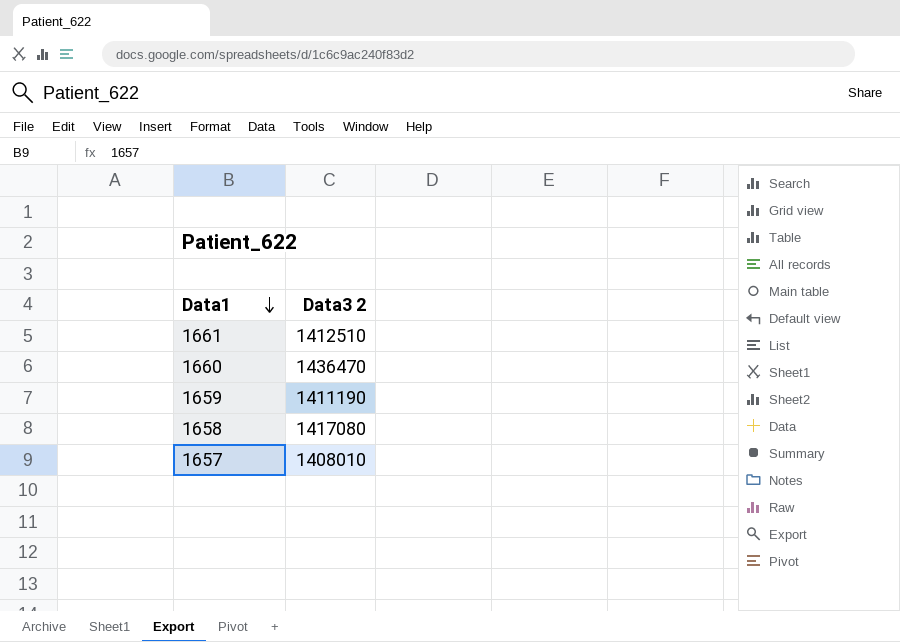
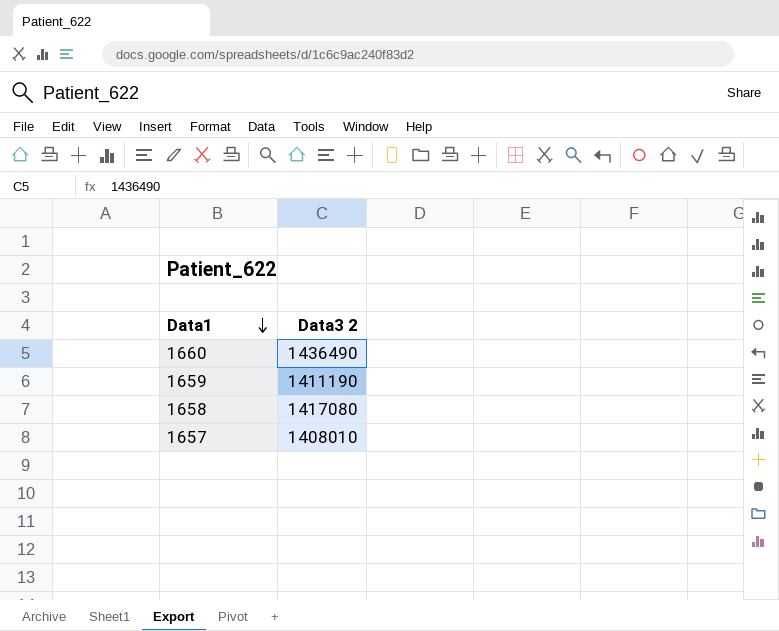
row 1661: 1412510 -> none
1660 | Data3 2: 1436470 -> 1436490

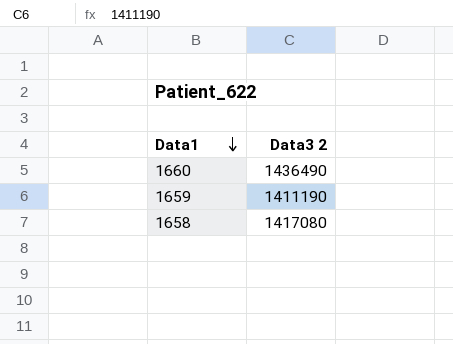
row 1657: 1408010 -> none

